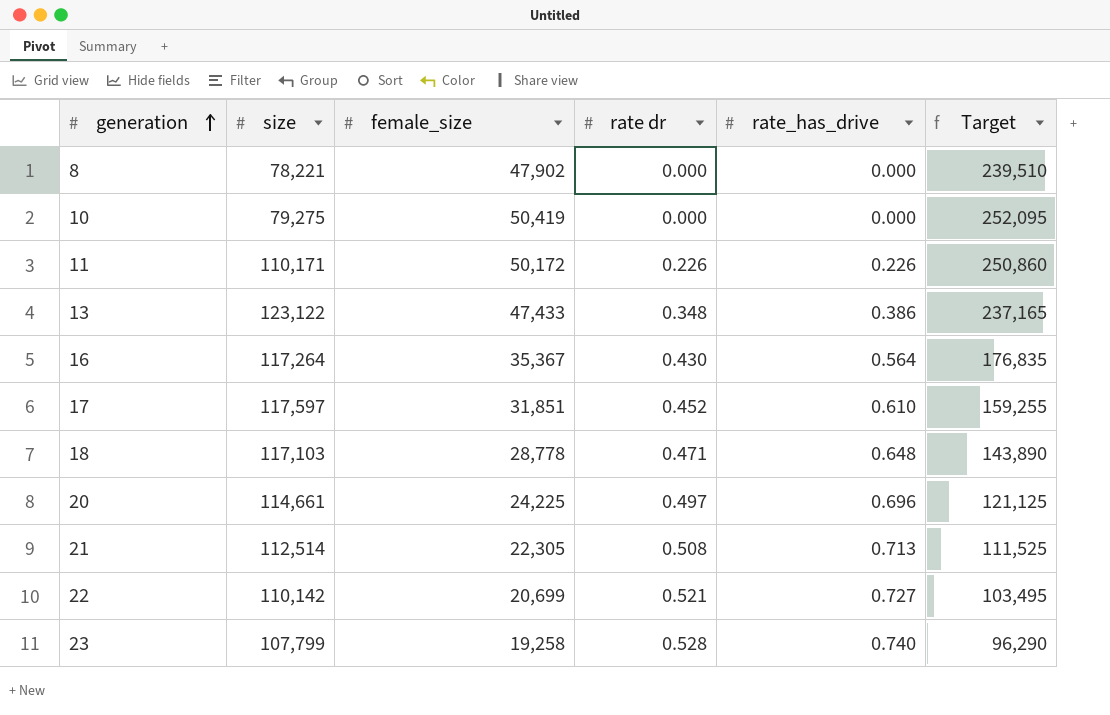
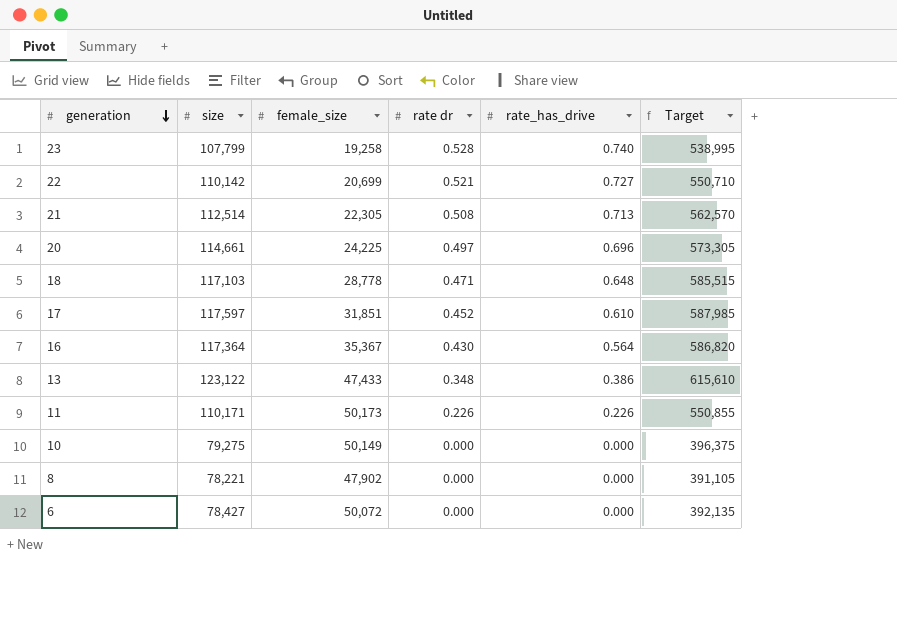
row order: generation ascending -> generation descending
column Target | formula: [female_size] * 5 -> [size] * 5
16 | size: 117,264 -> 117,364
11 | female_size: 50,172 -> 50,173
10 | female_size: 50,419 -> 50,149
row 6: none -> 78,427 | 50,072 | 0.000 | 0.000 | 392,135

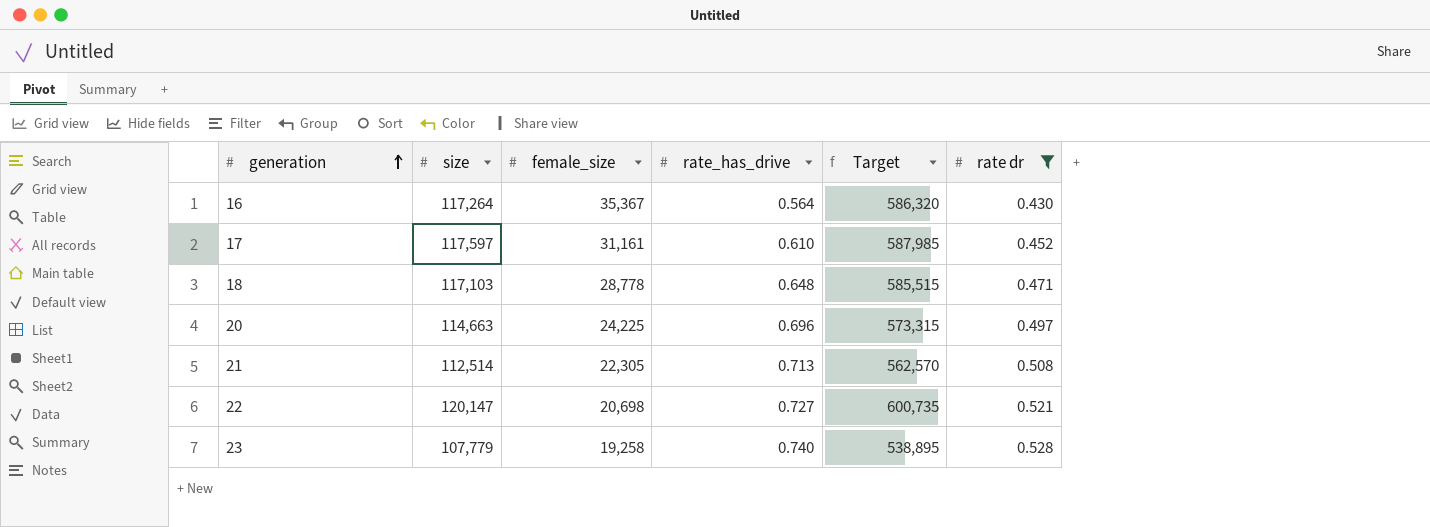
filter: none -> rate dr >= 0.430
row order: generation descending -> generation ascending
column rate dr | position: 4 -> 6
16 | size: 117,364 -> 117,264
16 | Target: 586,820 -> 586,320
17 | female_size: 31,851 -> 31,161
20 | size: 114,661 -> 114,663
20 | Target: 573,305 -> 573,315
22 | size: 110,142 -> 120,147
22 | female_size: 20,699 -> 20,698
22 | Target: 550,710 -> 600,735
23 | size: 107,799 -> 107,779
23 | Target: 538,995 -> 538,895

